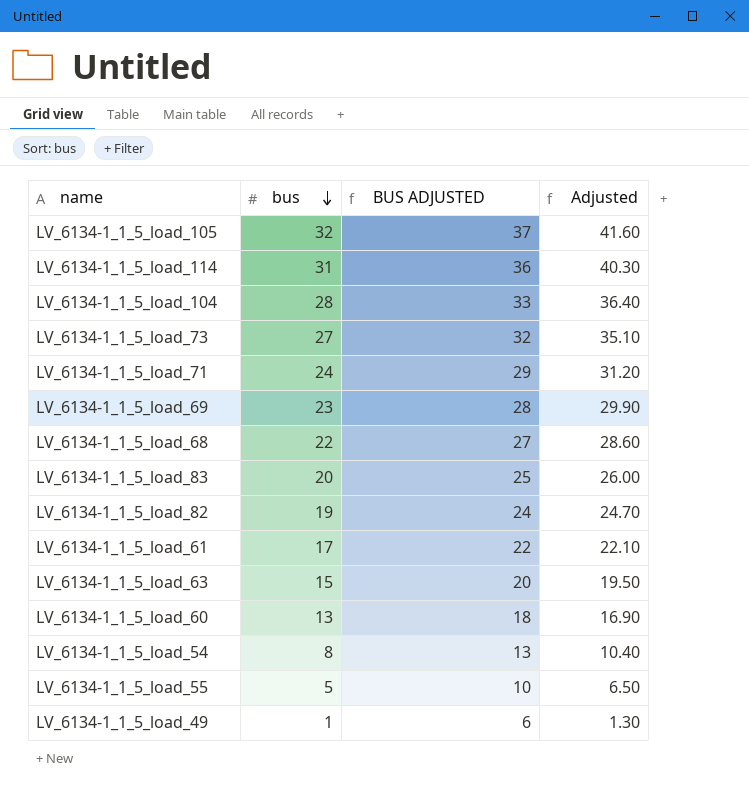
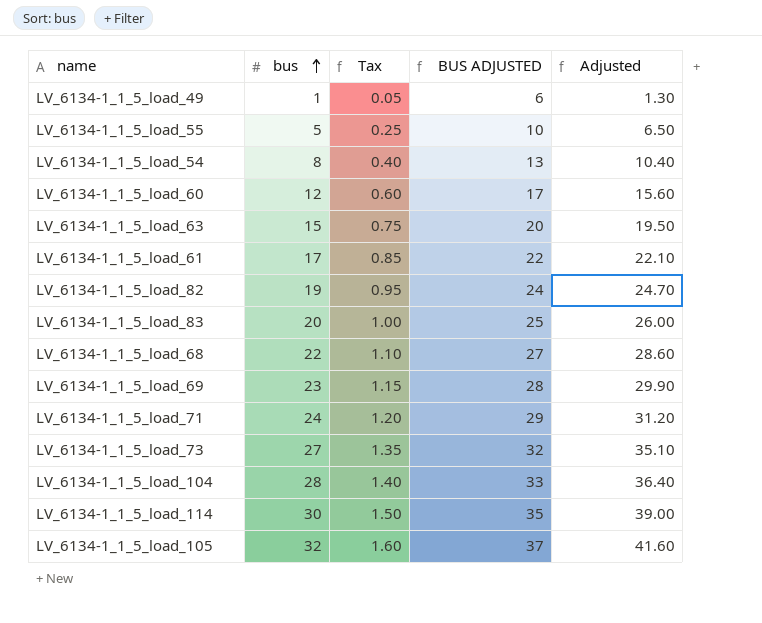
row order: bus descending -> bus ascending
column Tax | formula: none -> [bus] * 0.05
LV_6134-1_1_5_load_60 | bus: 13 -> 12
LV_6134-1_1_5_load_60 | BUS ADJUSTED: 18 -> 17
LV_6134-1_1_5_load_60 | Adjusted: 16.90 -> 15.60
LV_6134-1_1_5_load_114 | bus: 31 -> 30
LV_6134-1_1_5_load_114 | BUS ADJUSTED: 36 -> 35
LV_6134-1_1_5_load_114 | Adjusted: 40.30 -> 39.00

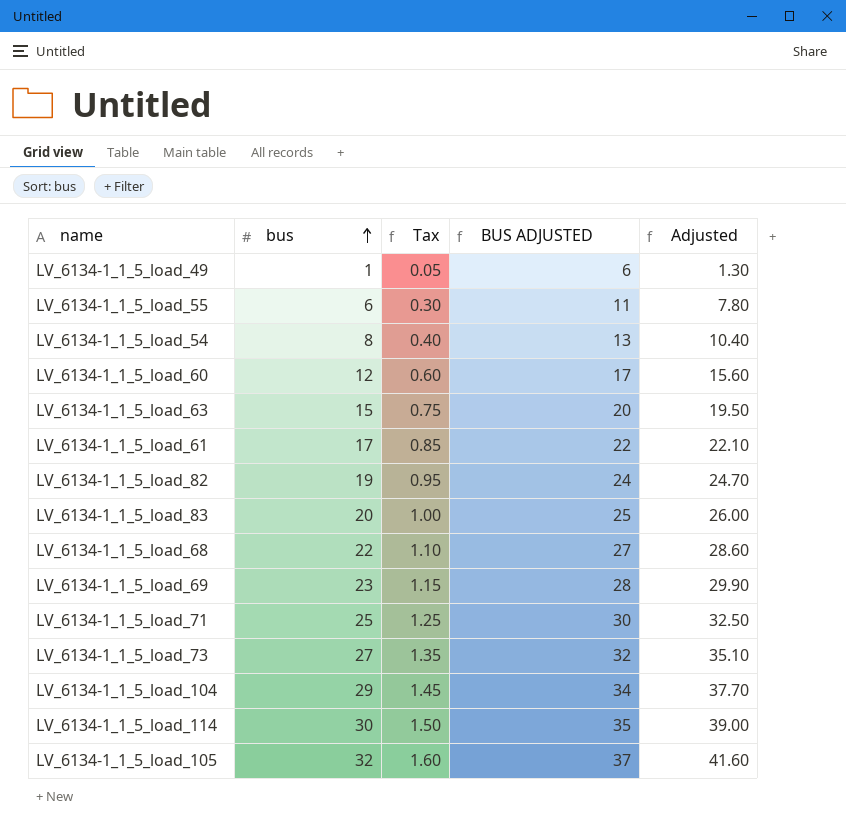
LV_6134-1_1_5_load_55 | bus: 5 -> 6
LV_6134-1_1_5_load_55 | Tax: 0.25 -> 0.30
LV_6134-1_1_5_load_55 | BUS ADJUSTED: 10 -> 11
LV_6134-1_1_5_load_55 | Adjusted: 6.50 -> 7.80
LV_6134-1_1_5_load_71 | bus: 24 -> 25
LV_6134-1_1_5_load_71 | Tax: 1.20 -> 1.25
LV_6134-1_1_5_load_71 | BUS ADJUSTED: 29 -> 30
LV_6134-1_1_5_load_71 | Adjusted: 31.20 -> 32.50
LV_6134-1_1_5_load_104 | bus: 28 -> 29
LV_6134-1_1_5_load_104 | Tax: 1.40 -> 1.45
LV_6134-1_1_5_load_104 | BUS ADJUSTED: 33 -> 34
LV_6134-1_1_5_load_104 | Adjusted: 36.40 -> 37.70

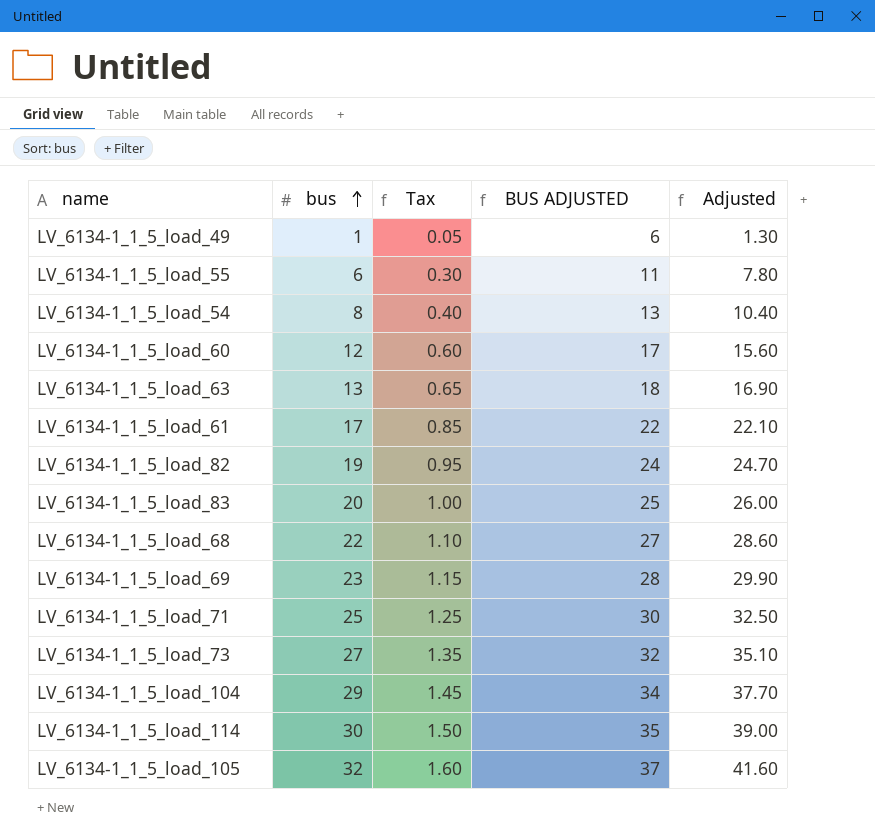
LV_6134-1_1_5_load_63 | bus: 15 -> 13
LV_6134-1_1_5_load_63 | Tax: 0.75 -> 0.65
LV_6134-1_1_5_load_63 | BUS ADJUSTED: 20 -> 18
LV_6134-1_1_5_load_63 | Adjusted: 19.50 -> 16.90

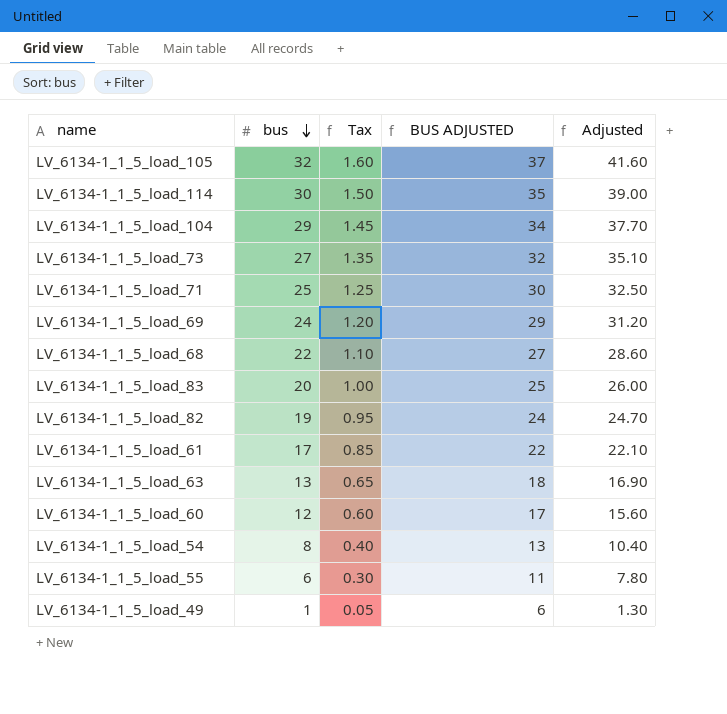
row order: bus ascending -> bus descending
LV_6134-1_1_5_load_69 | bus: 23 -> 24
LV_6134-1_1_5_load_69 | Tax: 1.15 -> 1.20
LV_6134-1_1_5_load_69 | BUS ADJUSTED: 28 -> 29
LV_6134-1_1_5_load_69 | Adjusted: 29.90 -> 31.20

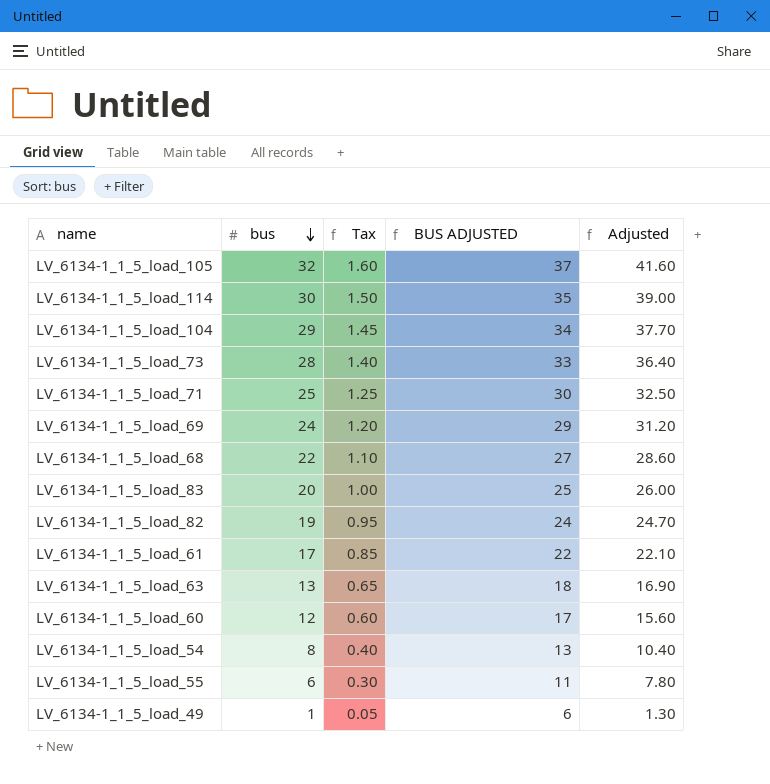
LV_6134-1_1_5_load_73 | bus: 27 -> 28
LV_6134-1_1_5_load_73 | Tax: 1.35 -> 1.40
LV_6134-1_1_5_load_73 | BUS ADJUSTED: 32 -> 33
LV_6134-1_1_5_load_73 | Adjusted: 35.10 -> 36.40

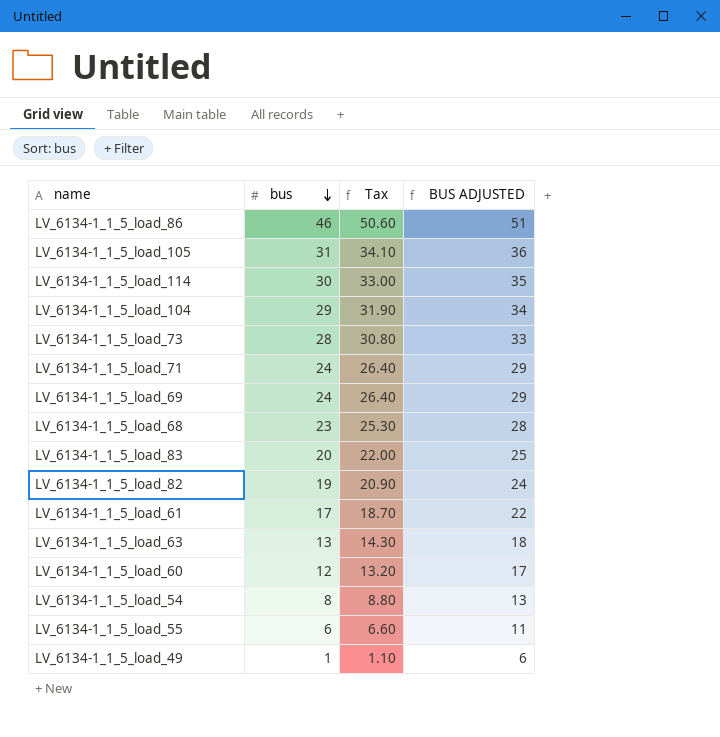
column Adjusted | formula: [bus] * 1.3 -> none
column Tax | formula: [bus] * 0.05 -> [bus] * 1.1
row LV_6134-1_1_5_load_86: none -> 46 | 50.60 | 51
LV_6134-1_1_5_load_105 | bus: 32 -> 31
LV_6134-1_1_5_load_105 | BUS ADJUSTED: 37 -> 36
LV_6134-1_1_5_load_71 | bus: 25 -> 24
LV_6134-1_1_5_load_71 | BUS ADJUSTED: 30 -> 29
LV_6134-1_1_5_load_68 | bus: 22 -> 23
LV_6134-1_1_5_load_68 | BUS ADJUSTED: 27 -> 28

